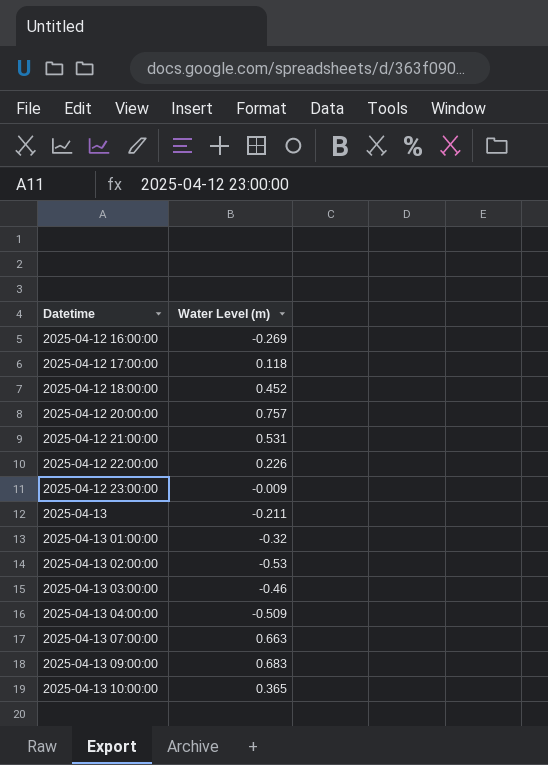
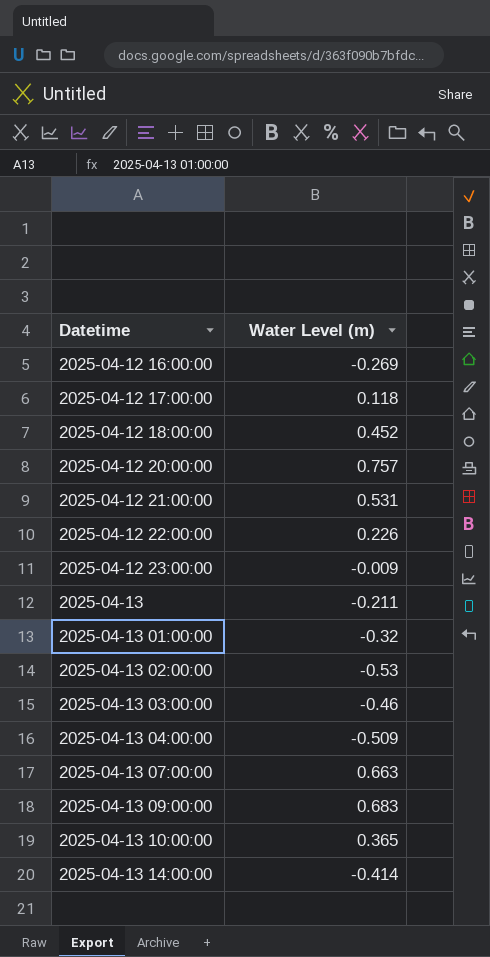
row 2025-04-13 14:00:00: none -> -0.414

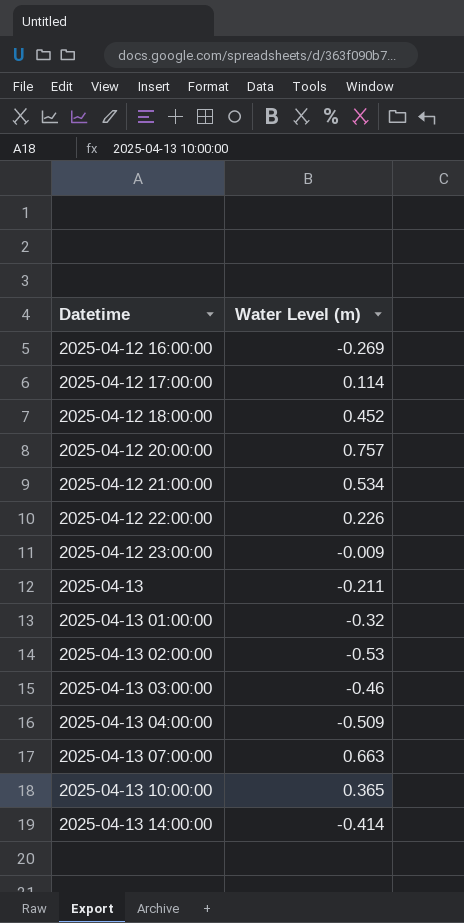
row 2025-04-13 09:00:00: 0.683 -> none
2025-04-12 17:00:00 | Water Level (m): 0.118 -> 0.114
2025-04-12 21:00:00 | Water Level (m): 0.531 -> 0.534

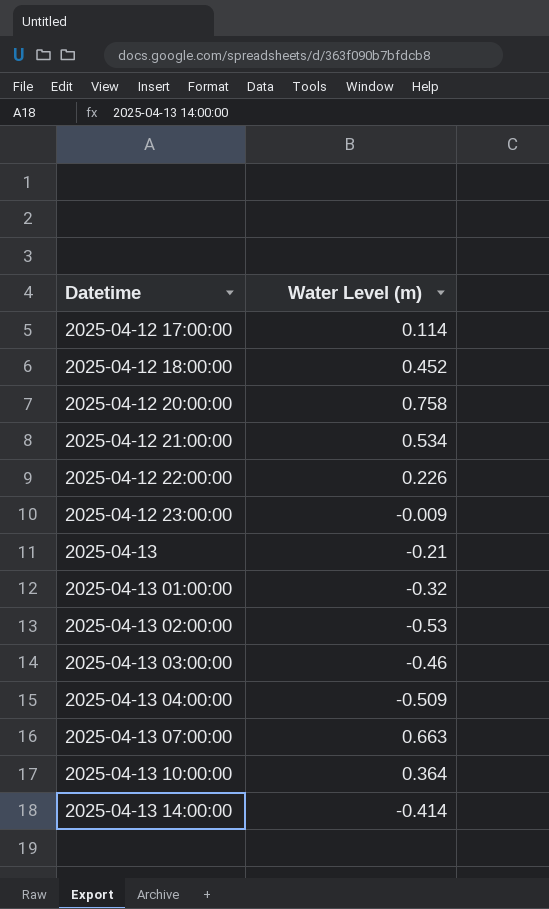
row 2025-04-12 16:00:00: -0.269 -> none
2025-04-12 20:00:00 | Water Level (m): 0.757 -> 0.758
2025-04-13 | Water Level (m): -0.211 -> -0.21
2025-04-13 10:00:00 | Water Level (m): 0.365 -> 0.364

